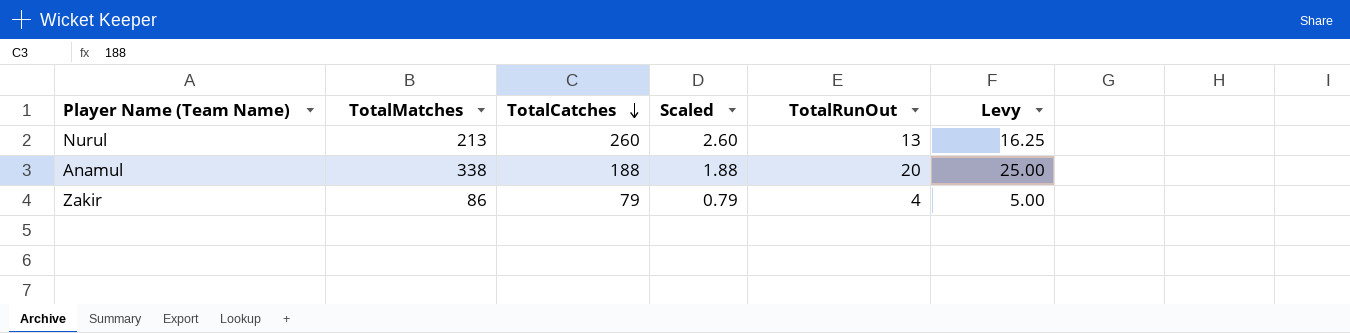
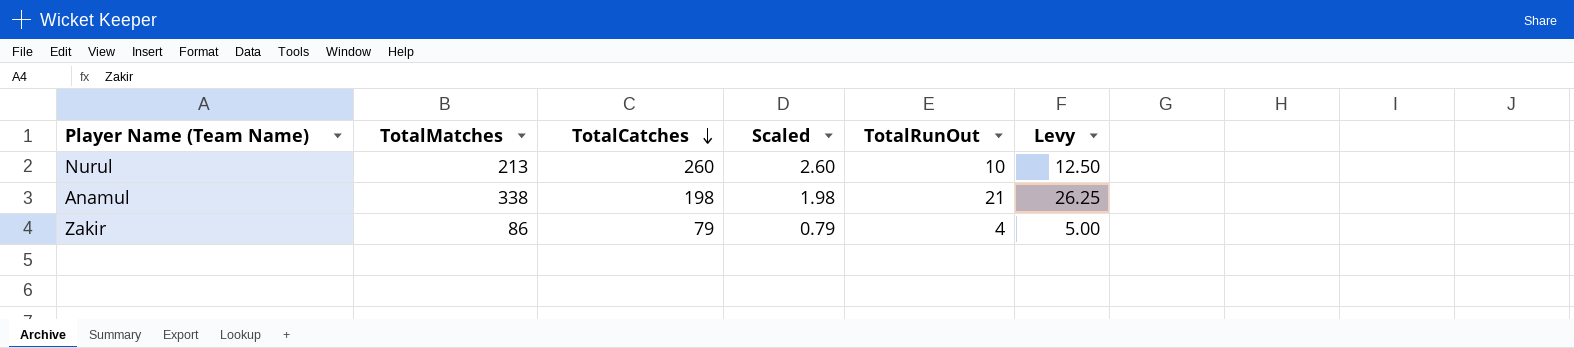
Nurul | TotalRunOut: 13 -> 10
Nurul | Levy: 16.25 -> 12.50
Anamul | TotalCatches: 188 -> 198
Anamul | Scaled: 1.88 -> 1.98
Anamul | TotalRunOut: 20 -> 21
Anamul | Levy: 25.00 -> 26.25

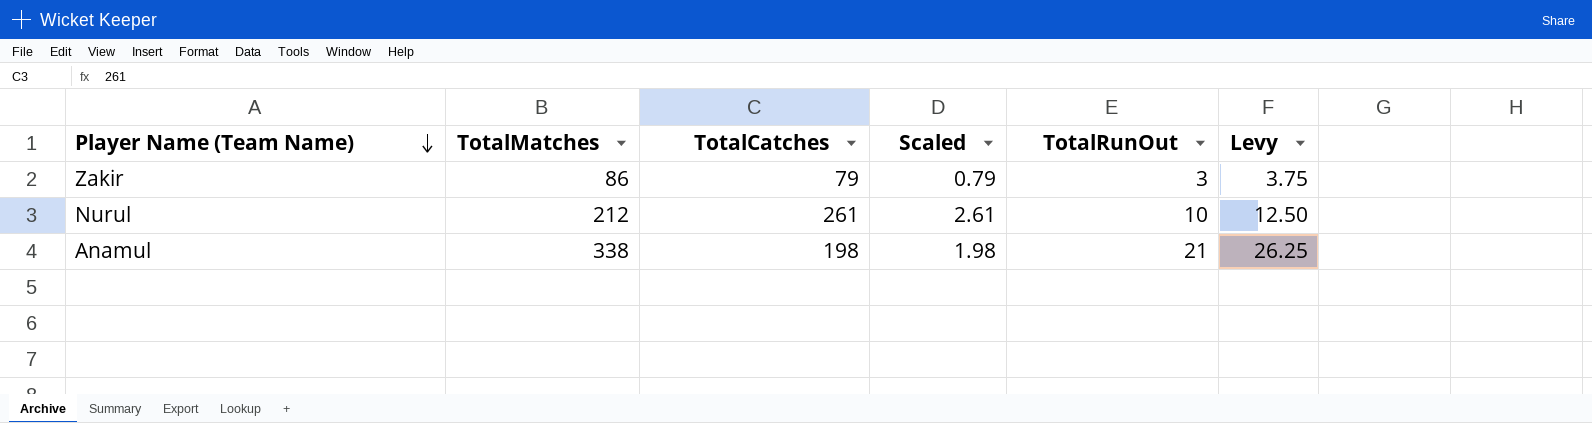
row order: TotalCatches descending -> Player Name (Team Name) descending
Zakir | TotalRunOut: 4 -> 3
Zakir | Levy: 5.00 -> 3.75
Nurul | TotalMatches: 213 -> 212
Nurul | TotalCatches: 260 -> 261
Nurul | Scaled: 2.60 -> 2.61

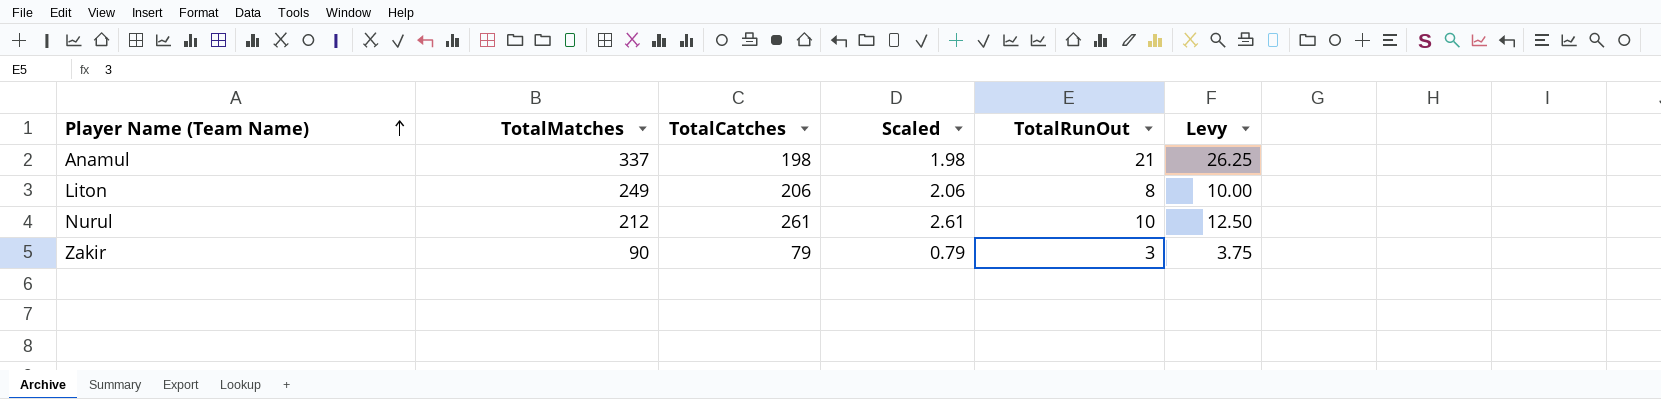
row order: Player Name (Team Name) descending -> Player Name (Team Name) ascending
Anamul | TotalMatches: 338 -> 337
row Liton: none -> 249 | 206 | 2.06 | 8 | 10.00
Zakir | TotalMatches: 86 -> 90

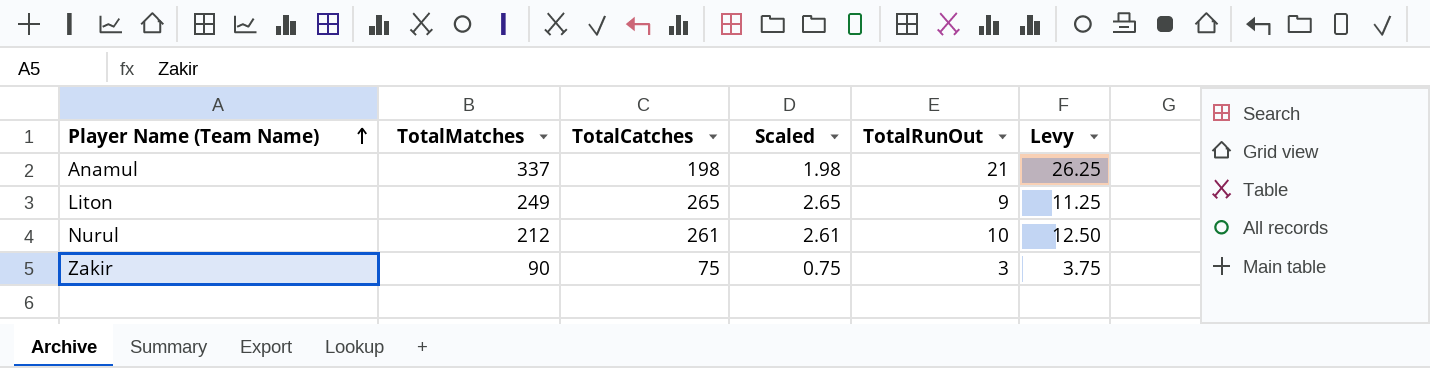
Liton | TotalCatches: 206 -> 265
Liton | Scaled: 2.06 -> 2.65
Liton | TotalRunOut: 8 -> 9
Liton | Levy: 10.00 -> 11.25
Zakir | TotalCatches: 79 -> 75
Zakir | Scaled: 0.79 -> 0.75

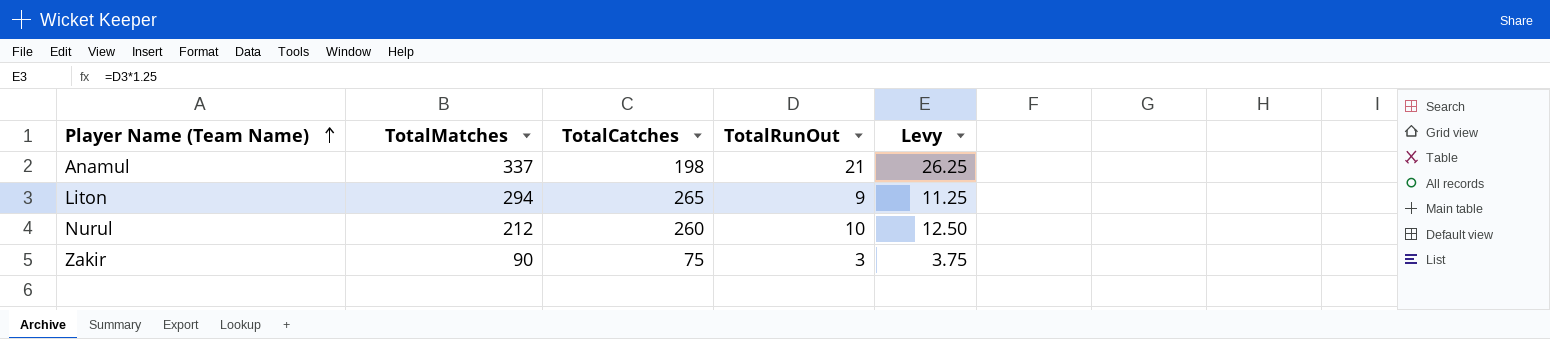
column Scaled | formula: [TotalCatches] * 0.01 -> none
Liton | TotalMatches: 249 -> 294
Nurul | TotalCatches: 261 -> 260

